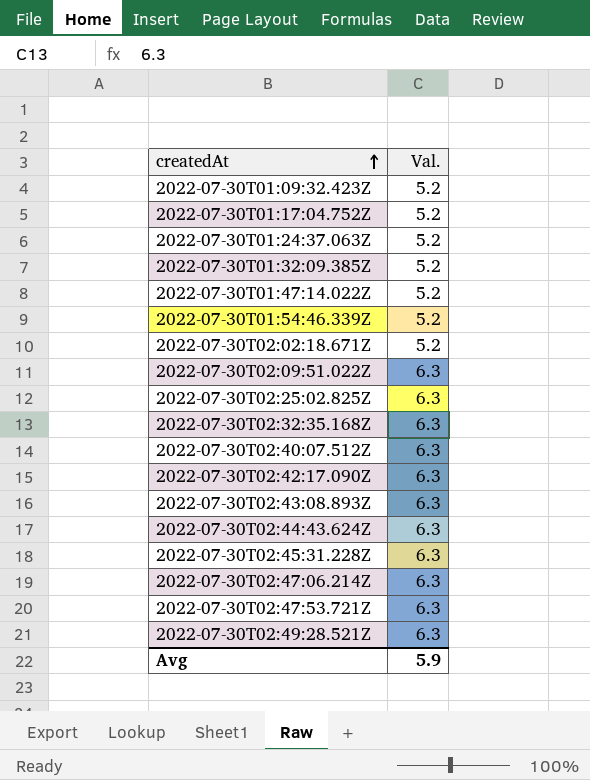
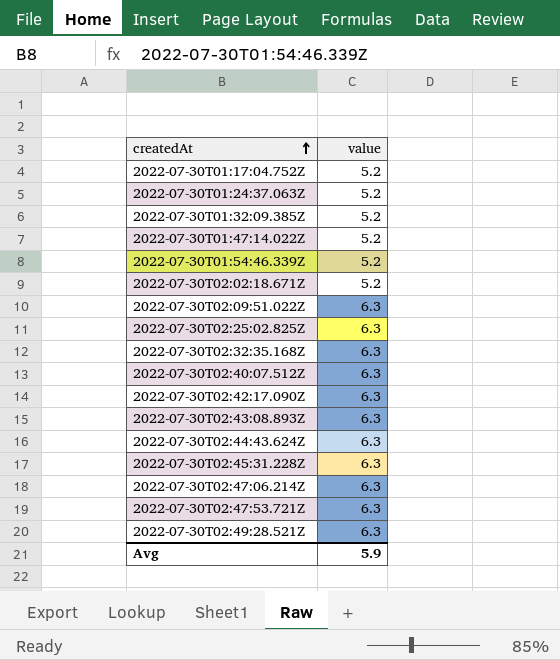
column name: Val. -> value
row 2022-07-30T01:09:32.423Z: 5.2 -> none

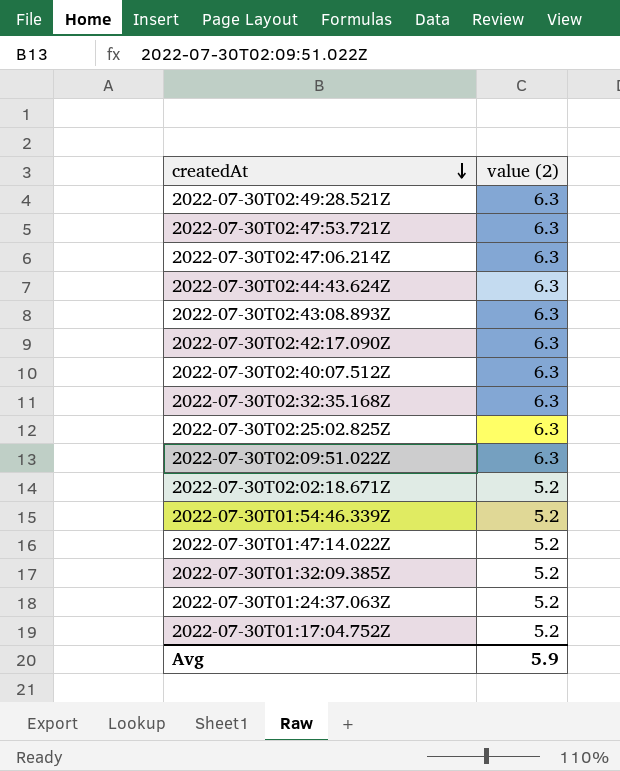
row order: createdAt ascending -> createdAt descending
column name: value -> value (2)
row 2022-07-30T02:45:31.228Z: 6.3 -> none

